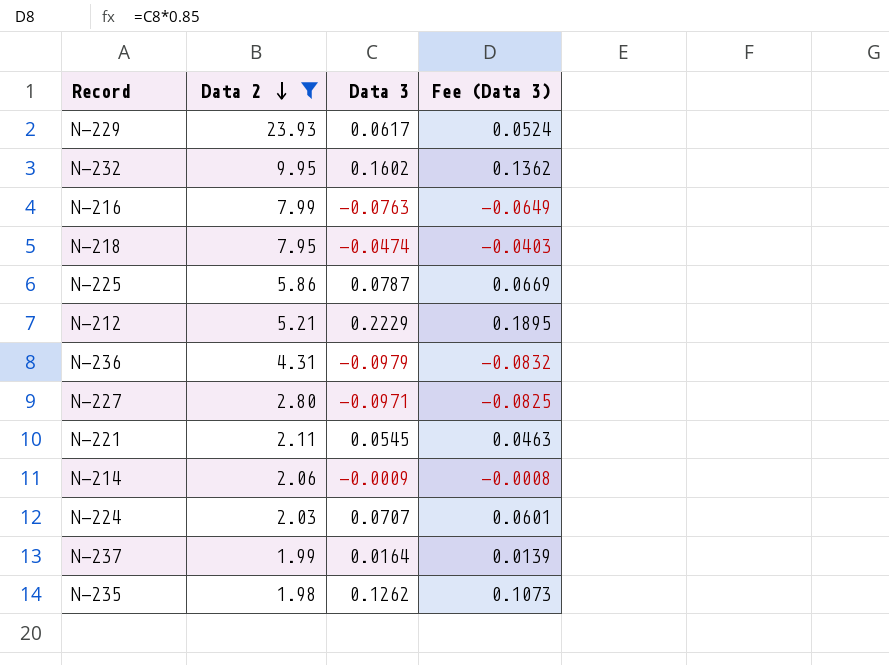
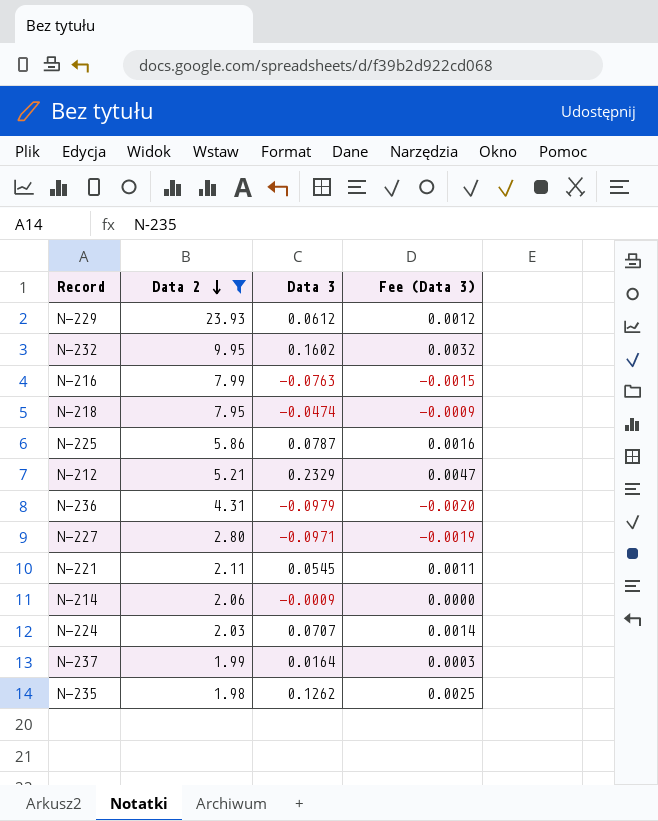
column Fee (Data 3) | formula: [Data 3] * 0.85 -> [Data 3] * 0.02
N-229 | Data 3: 0.0617 -> 0.0612
N-212 | Data 3: 0.2229 -> 0.2329

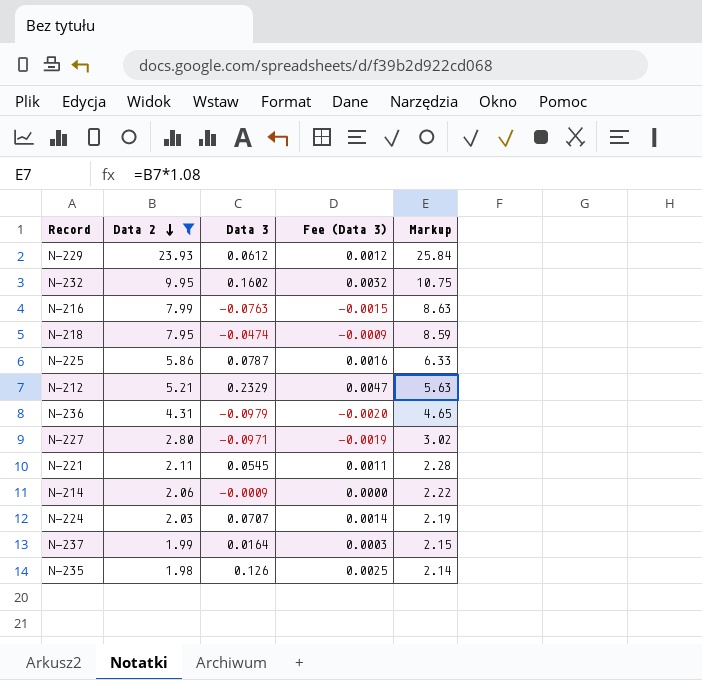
column Markup | formula: none -> [Data 2] * 1.08
N-235 | Data 3: 0.1262 -> 0.126

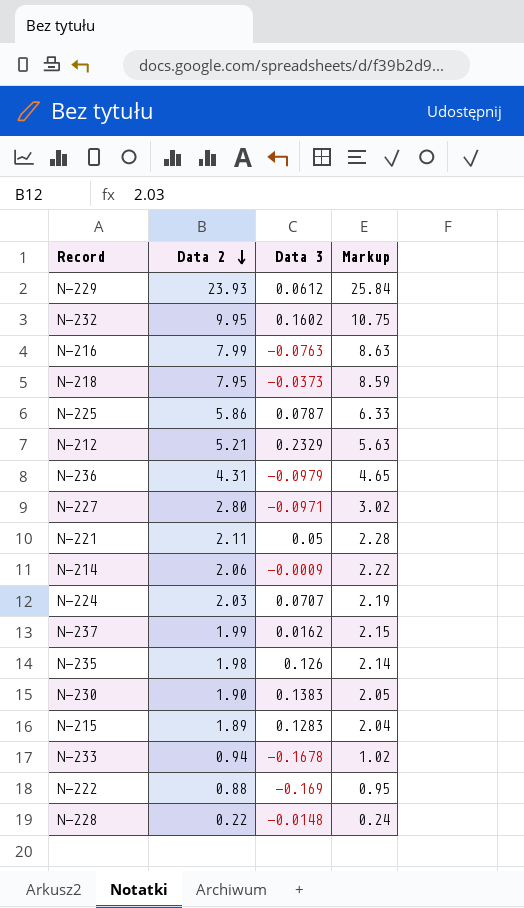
filter: Data 2 >= 1.98 -> none
column Fee (Data 3) | formula: [Data 3] * 0.02 -> none
N-218 | Data 3: -0.0474 -> -0.0373
N-221 | Data 3: 0.0545 -> 0.05
N-237 | Data 3: 0.0164 -> 0.0162

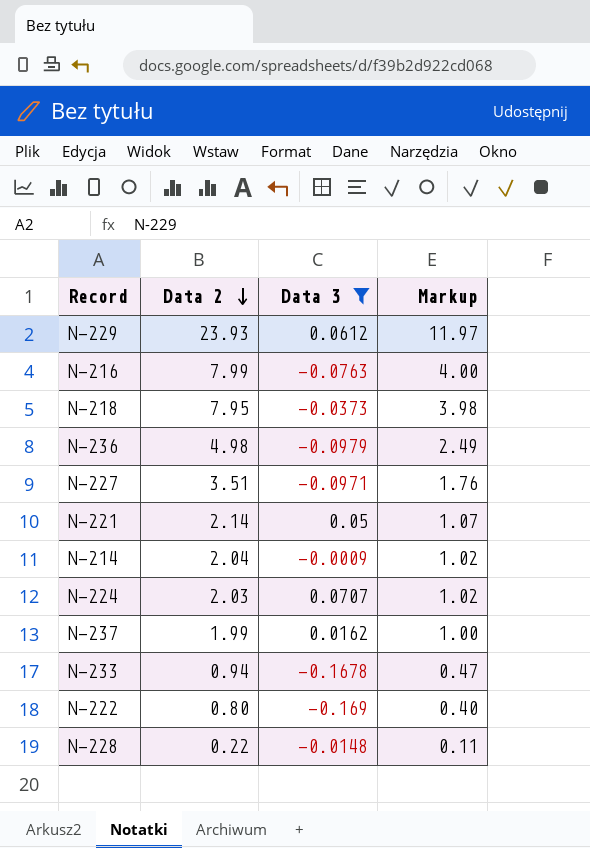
filter: none -> Data 3 <= 0.0707
column Markup | formula: [Data 2] * 1.08 -> [Data 2] * 0.5
N-236 | Data 2: 4.31 -> 4.98
N-227 | Data 2: 2.80 -> 3.51
N-221 | Data 2: 2.11 -> 2.14
N-214 | Data 2: 2.06 -> 2.04
N-222 | Data 2: 0.88 -> 0.80

